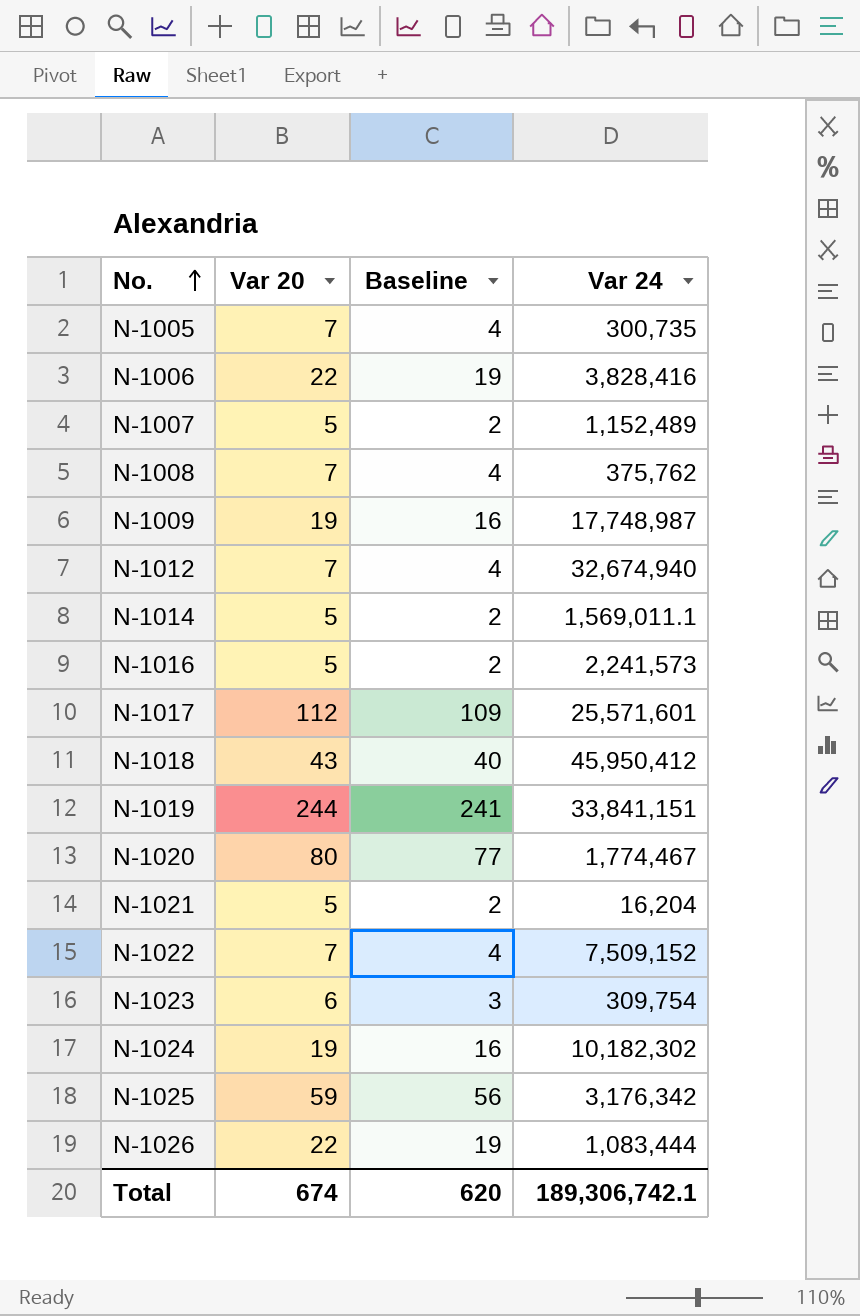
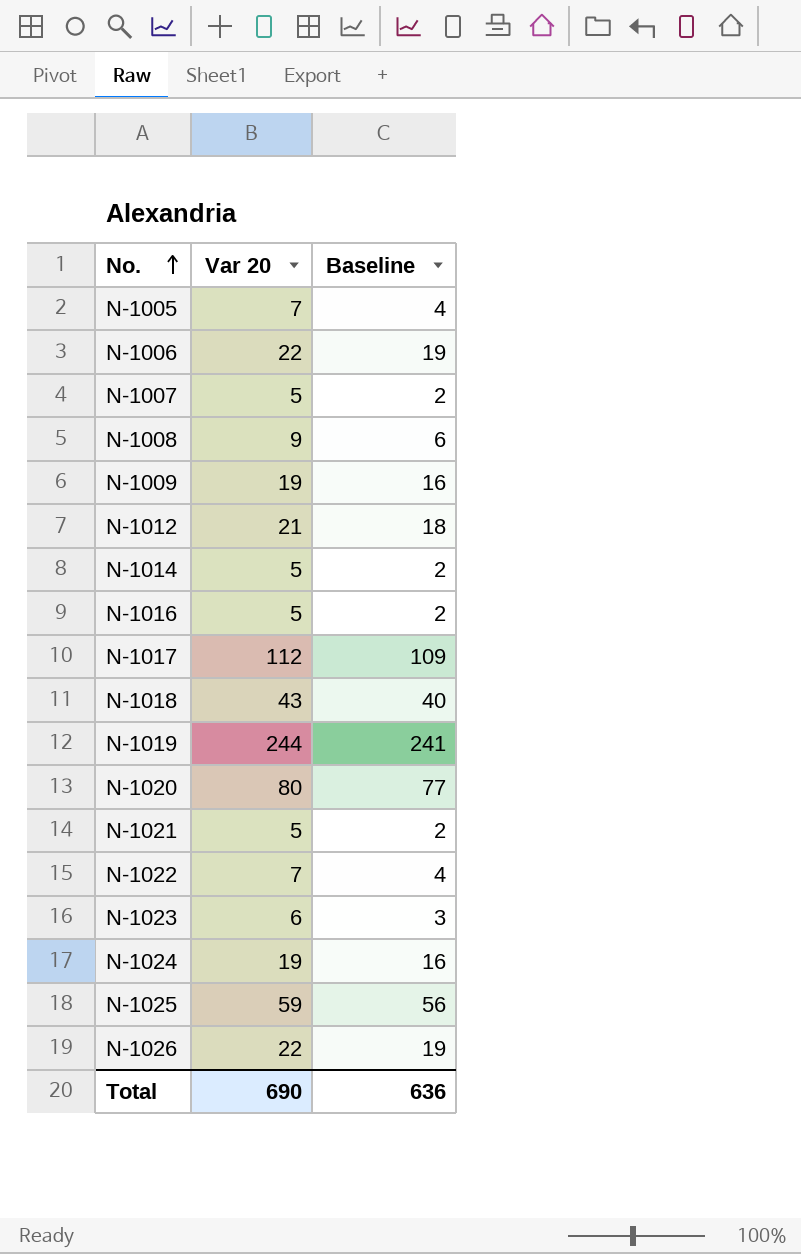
column Var 24 | position: 4 -> none
N-1008 | Var 20: 7 -> 9
N-1008 | Baseline: 4 -> 6
N-1012 | Var 20: 7 -> 21
N-1012 | Baseline: 4 -> 18
Total | Var 20: 674 -> 690
Total | Baseline: 620 -> 636

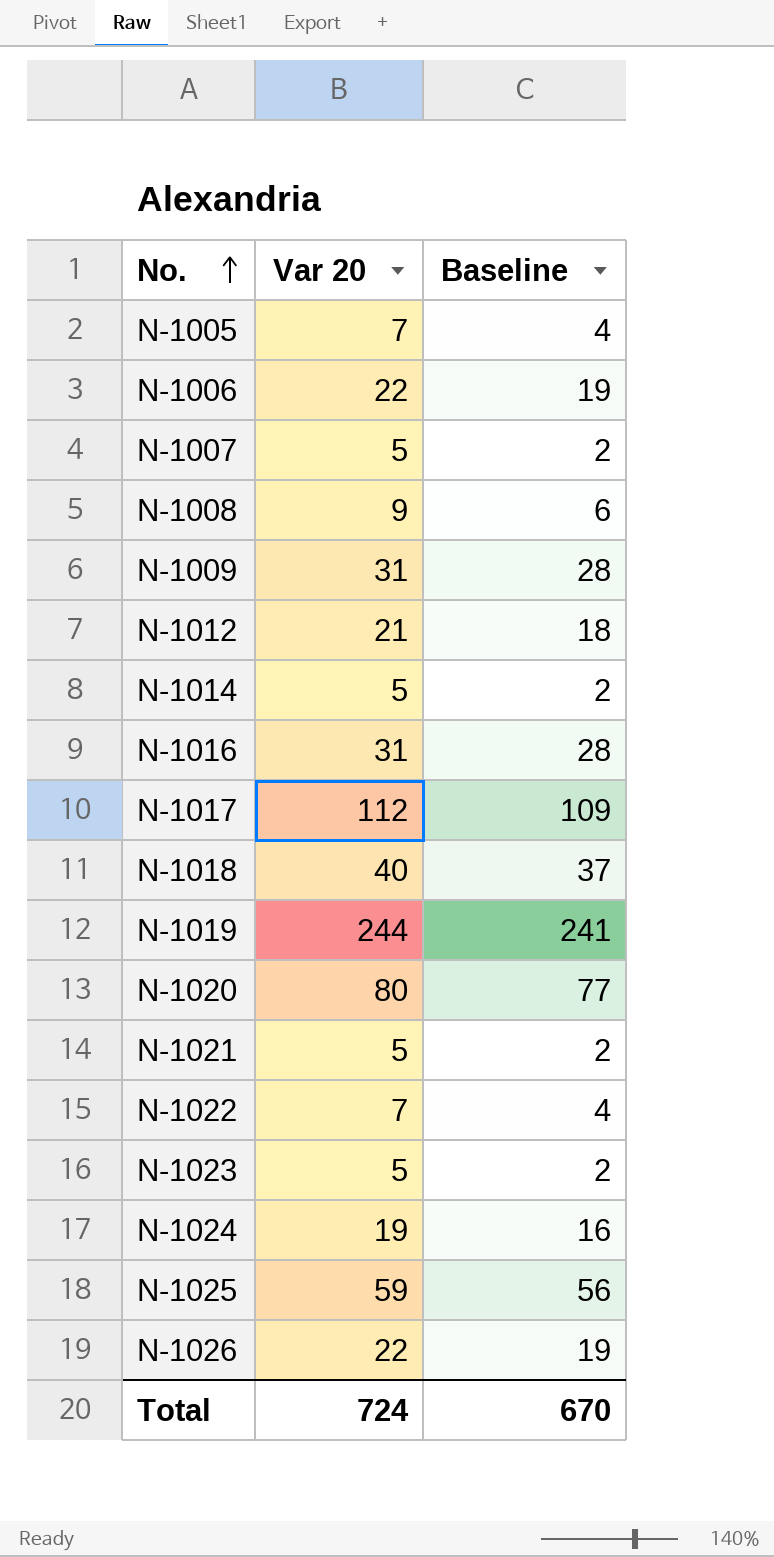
N-1009 | Var 20: 19 -> 31
N-1009 | Baseline: 16 -> 28
N-1016 | Var 20: 5 -> 31
N-1016 | Baseline: 2 -> 28
N-1018 | Var 20: 43 -> 40
N-1018 | Baseline: 40 -> 37
N-1023 | Var 20: 6 -> 5
N-1023 | Baseline: 3 -> 2
Total | Var 20: 690 -> 724
Total | Baseline: 636 -> 670

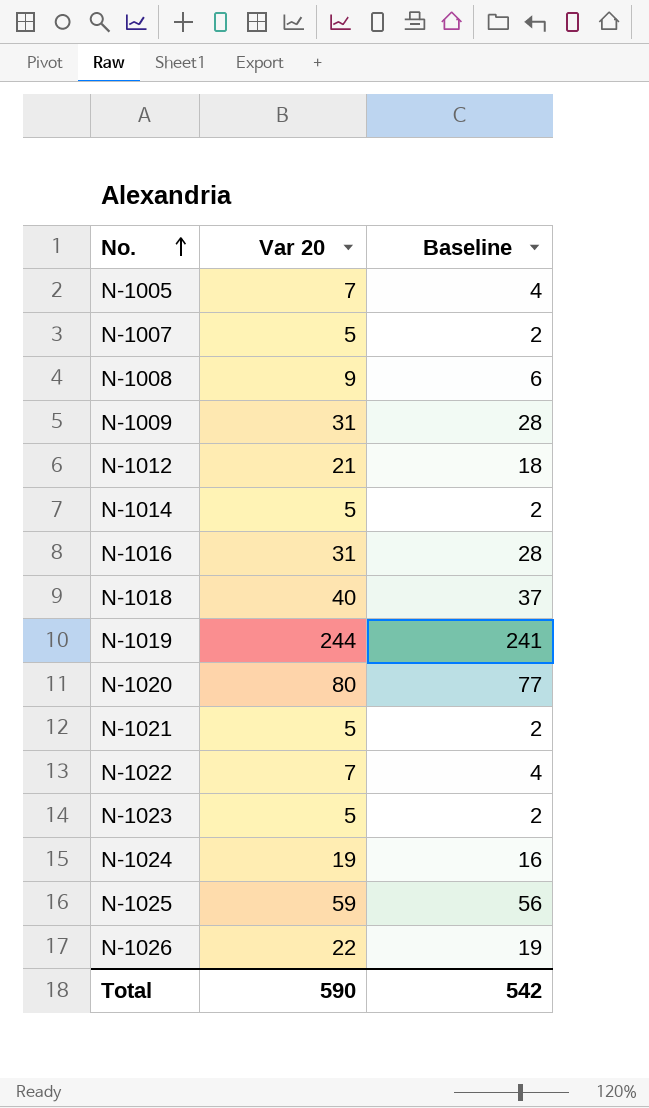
row N-1006: 22 | 19 -> none
row N-1017: 112 | 109 -> none
Total | Var 20: 724 -> 590
Total | Baseline: 670 -> 542

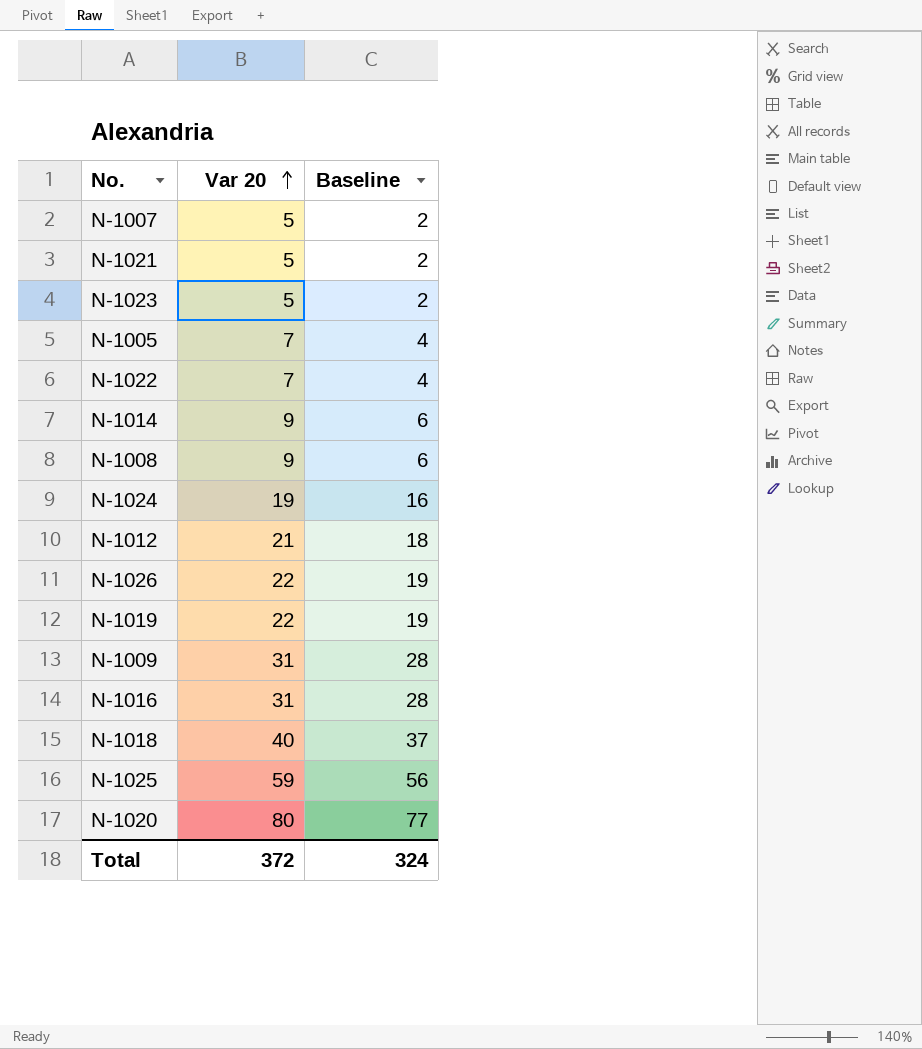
row order: No. ascending -> Var 20 ascending
N-1014 | Var 20: 5 -> 9
N-1014 | Baseline: 2 -> 6
N-1019 | Var 20: 244 -> 22
N-1019 | Baseline: 241 -> 19
Total | Var 20: 590 -> 372
Total | Baseline: 542 -> 324

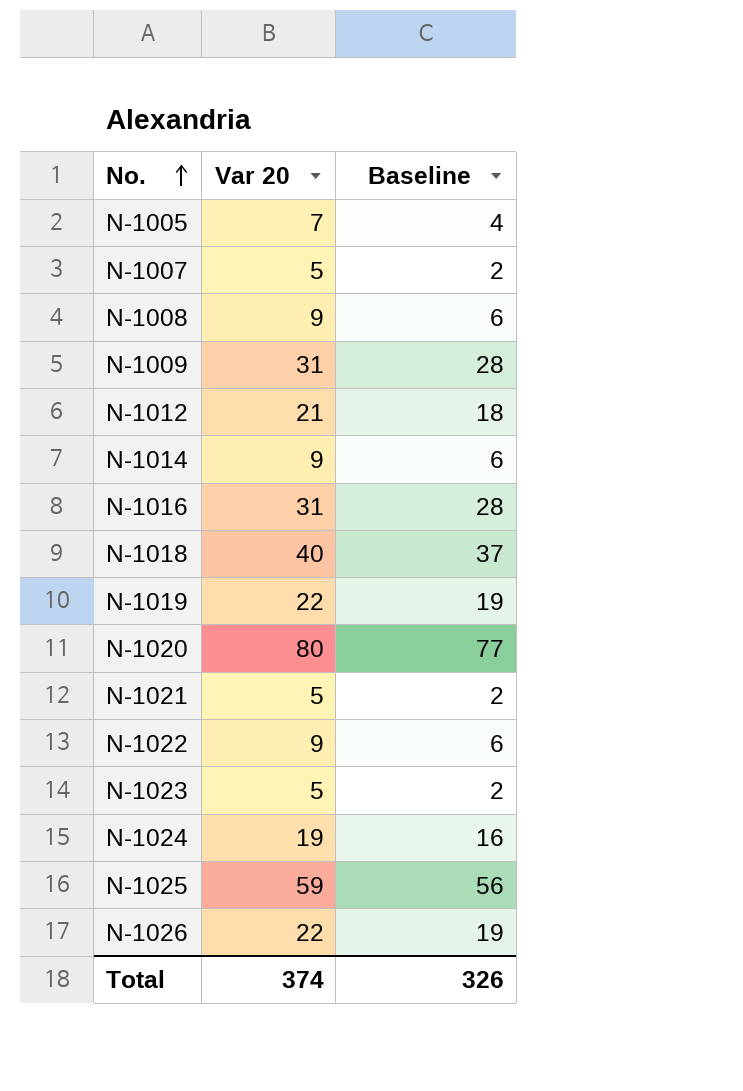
row order: Var 20 ascending -> No. ascending
N-1022 | Var 20: 7 -> 9
N-1022 | Baseline: 4 -> 6
Total | Var 20: 372 -> 374
Total | Baseline: 324 -> 326

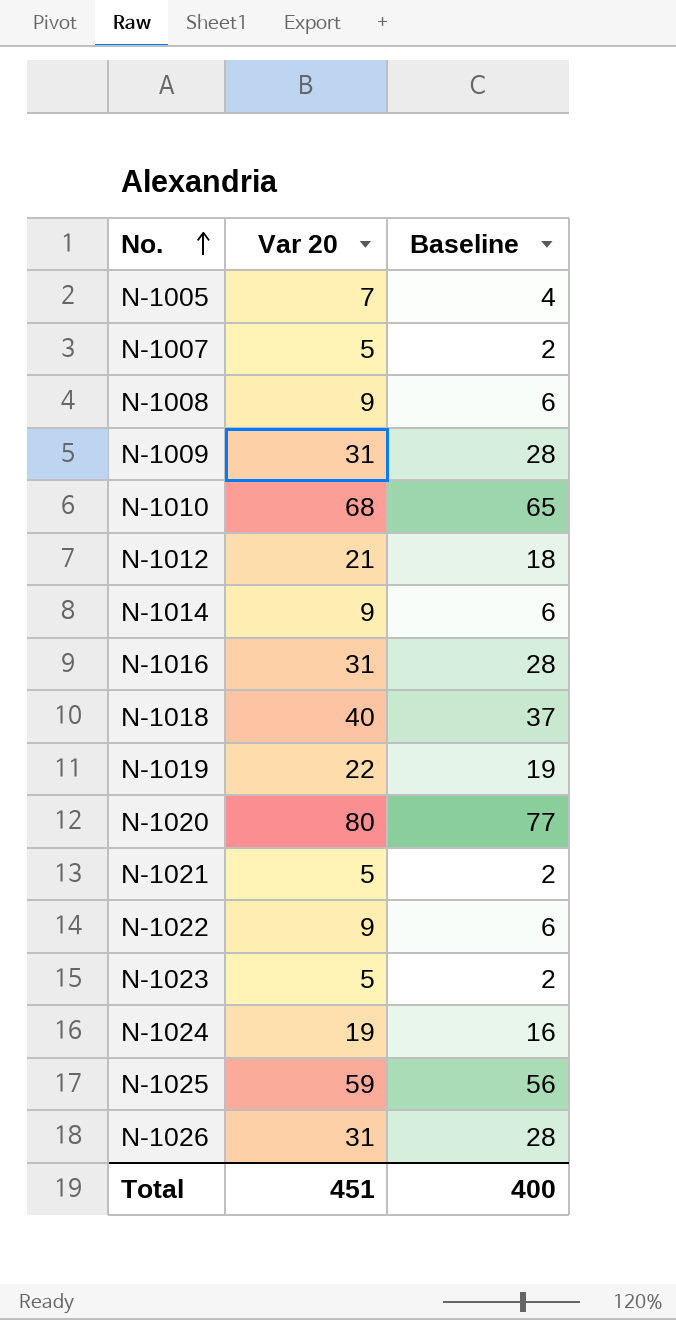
row N-1010: none -> 68 | 65
N-1026 | Var 20: 22 -> 31
N-1026 | Baseline: 19 -> 28
Total | Var 20: 374 -> 451
Total | Baseline: 326 -> 400

